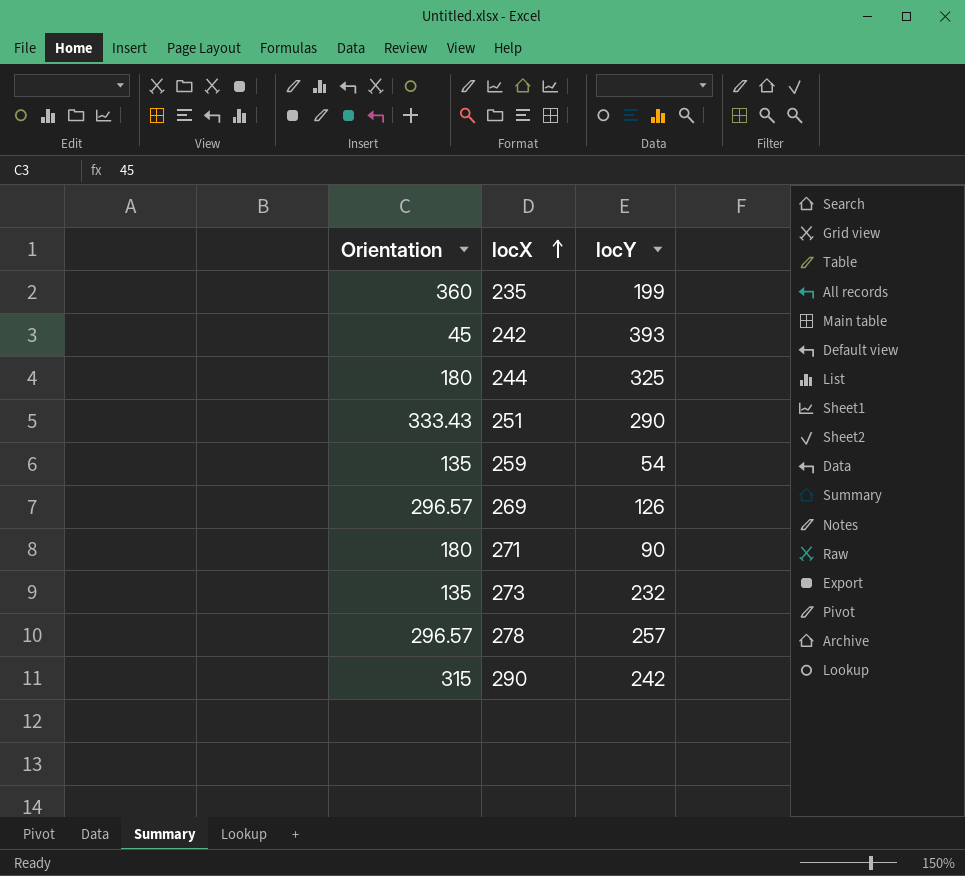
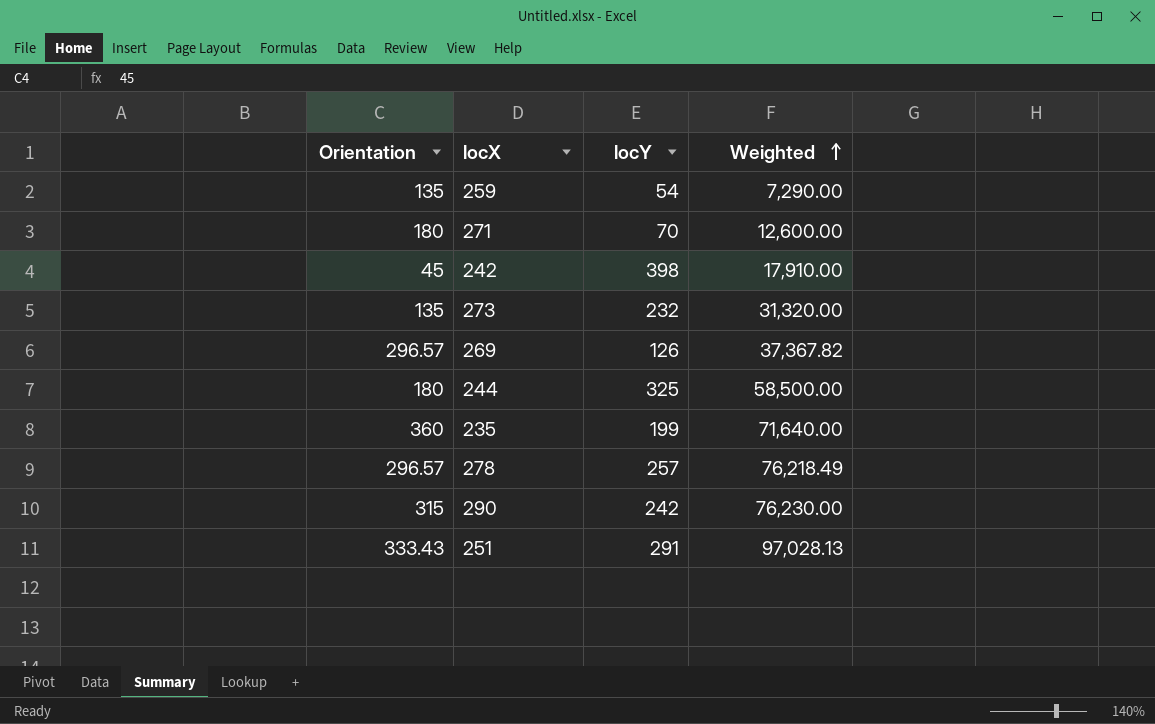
row order: locX ascending -> Weighted ascending
column Weighted | formula: none -> [Orientation] * [locY]
271 | locY: 90 -> 70
242 | locY: 393 -> 398
251 | locY: 290 -> 291

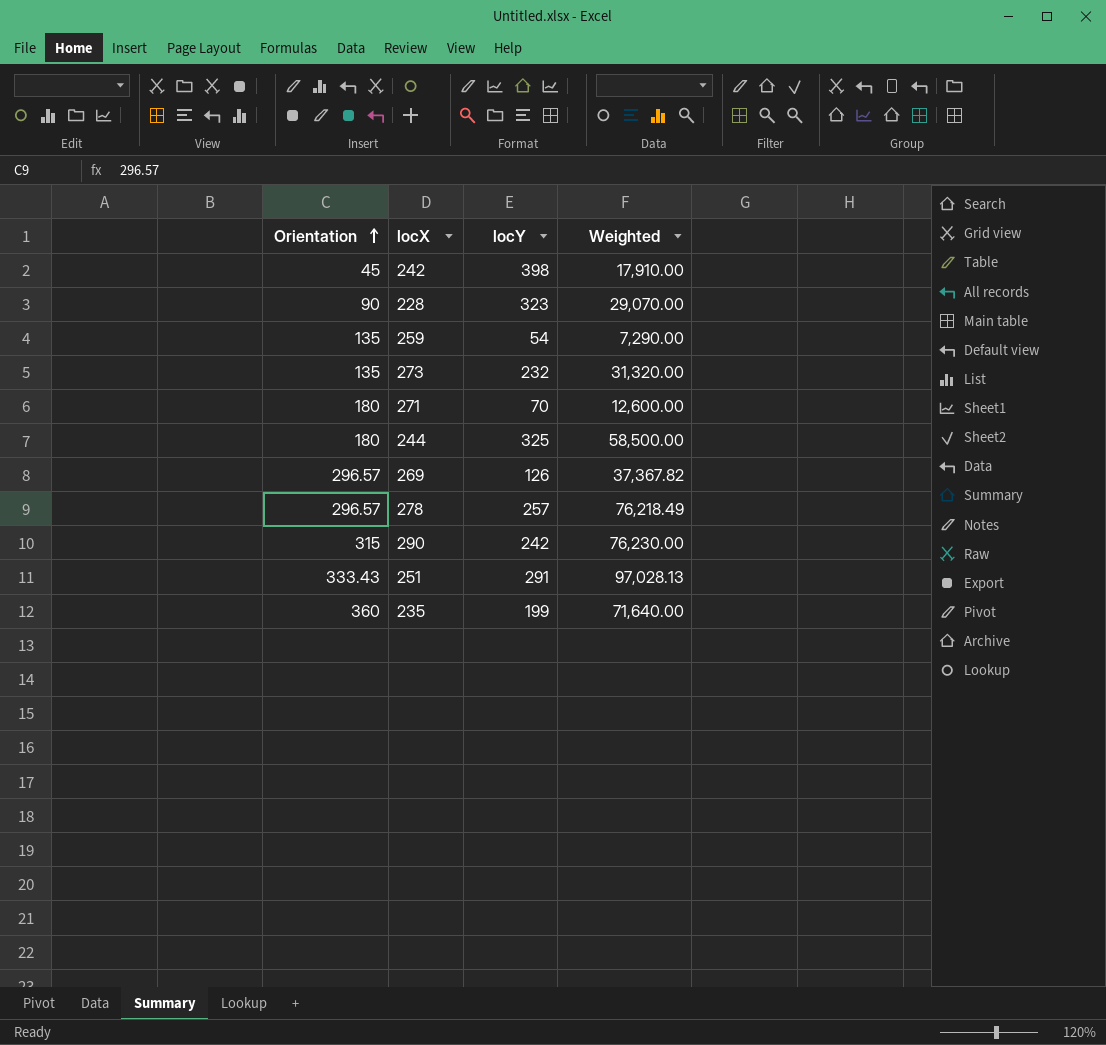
row order: Weighted ascending -> Orientation ascending
row 228: none -> 90 | 323 | 29,070.00

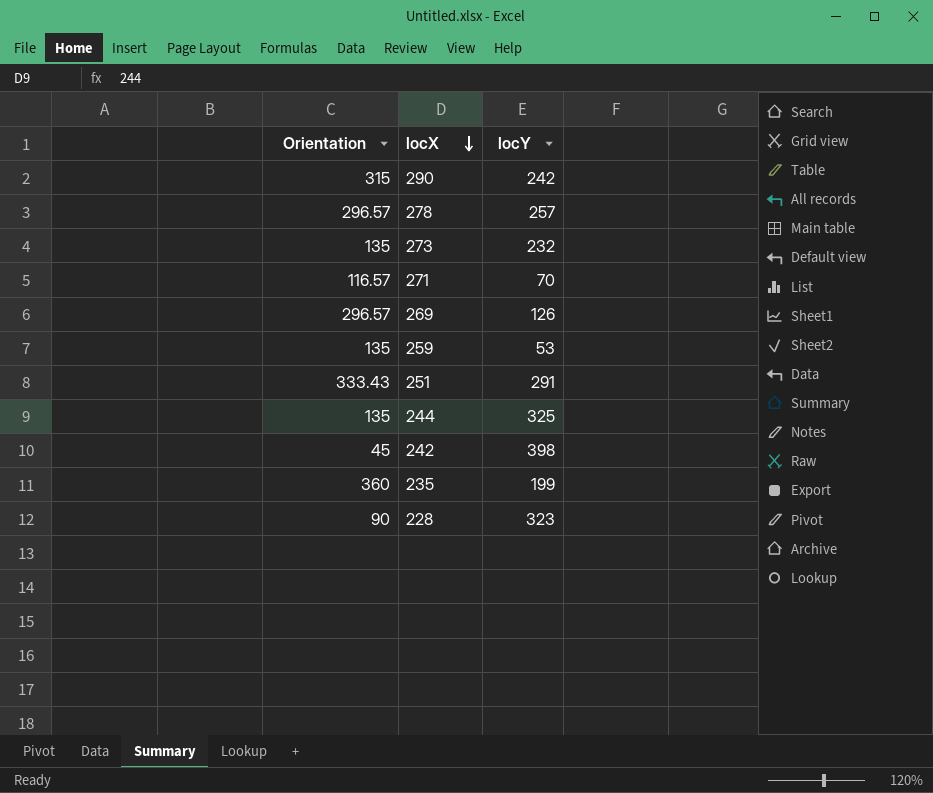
row order: Orientation ascending -> locX descending
column Weighted | formula: [Orientation] * [locY] -> none
271 | Orientation: 180 -> 116.57
259 | locY: 54 -> 53
244 | Orientation: 180 -> 135

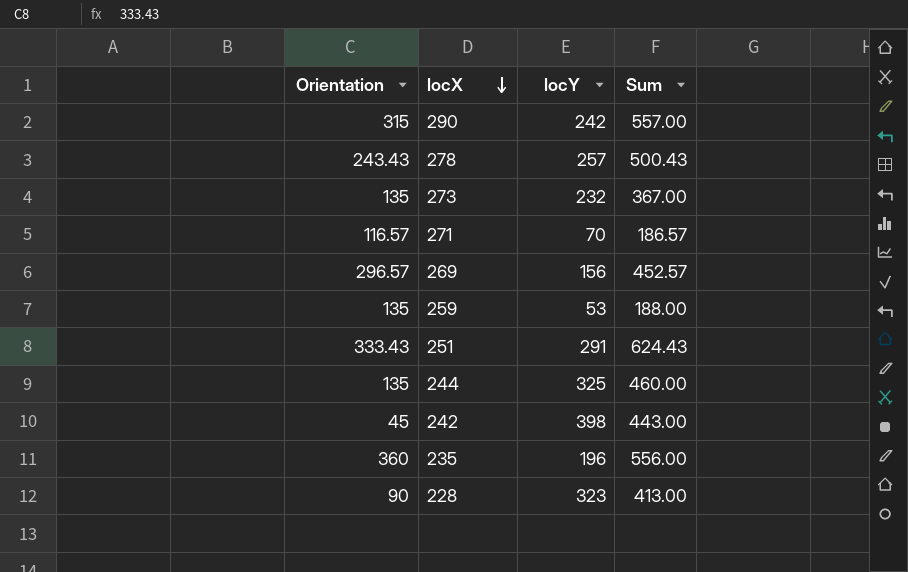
column Sum | formula: none -> [Orientation] + [locY]
278 | Orientation: 296.57 -> 243.43
269 | locY: 126 -> 156
235 | locY: 199 -> 196

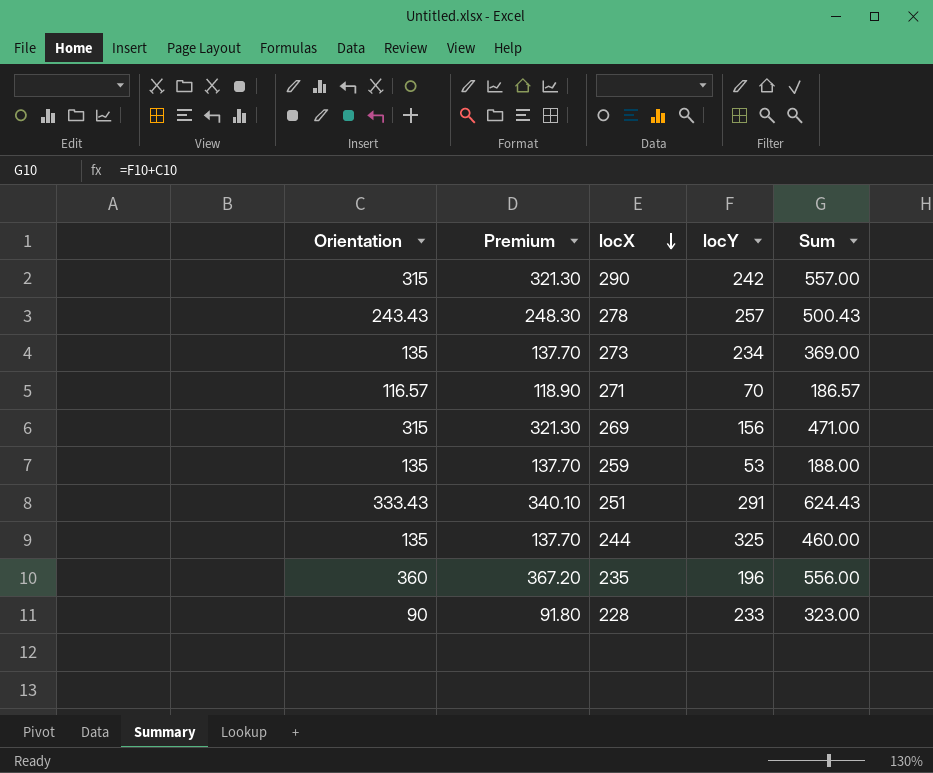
column Premium | formula: none -> [Orientation] * 1.02
row 242: 45 | 398 | 443.00 -> none
273 | locY: 232 -> 234
273 | Sum: 367.00 -> 369.00
269 | Orientation: 296.57 -> 315
269 | Sum: 452.57 -> 471.00
228 | locY: 323 -> 233
228 | Sum: 413.00 -> 323.00

